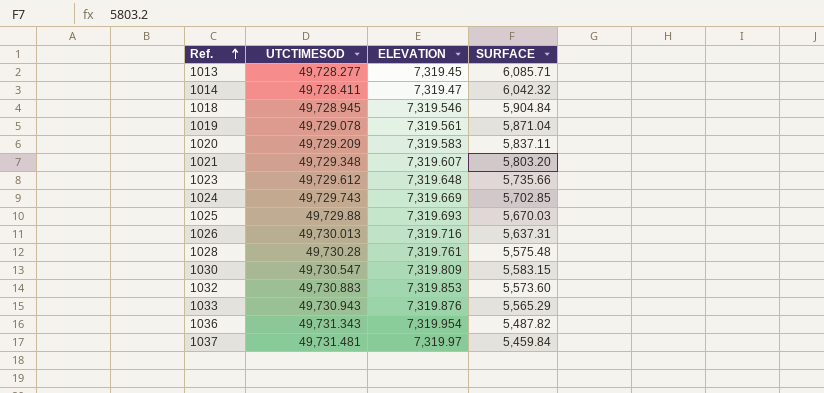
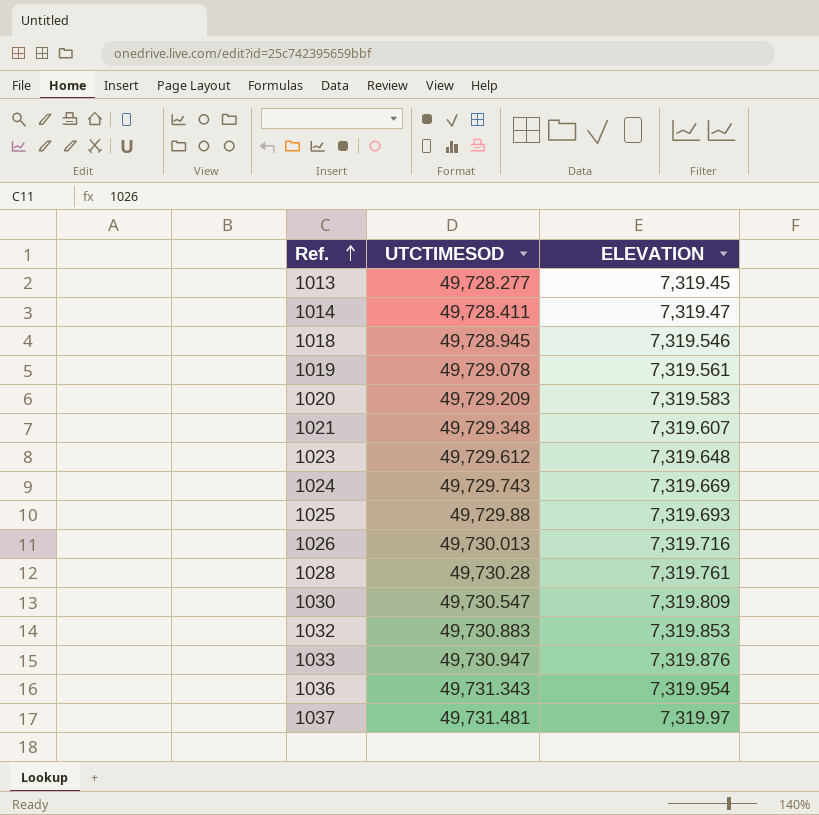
column SURFACE | position: 4 -> none
1033 | UTCTIMESOD: 49,730.943 -> 49,730.947

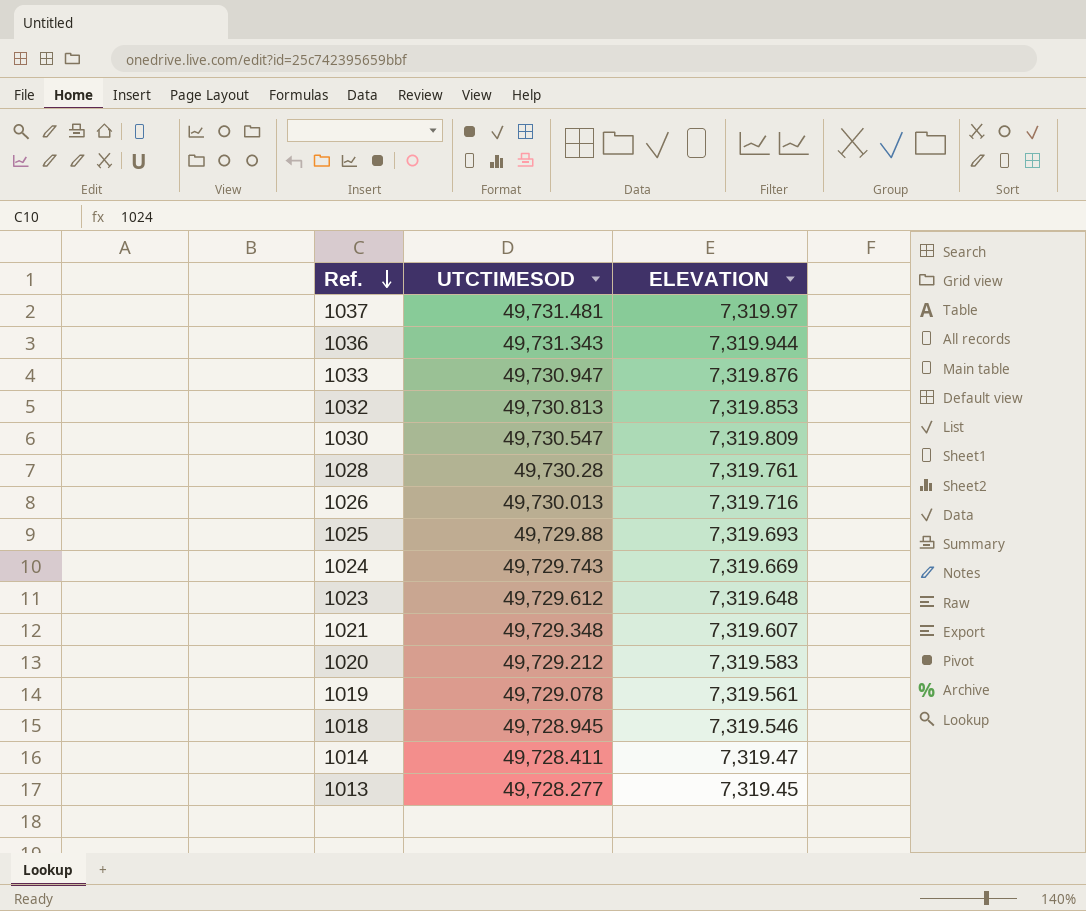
row order: Ref. ascending -> Ref. descending
1036 | ELEVATION: 7,319.954 -> 7,319.944
1032 | UTCTIMESOD: 49,730.883 -> 49,730.813
1020 | UTCTIMESOD: 49,729.209 -> 49,729.212

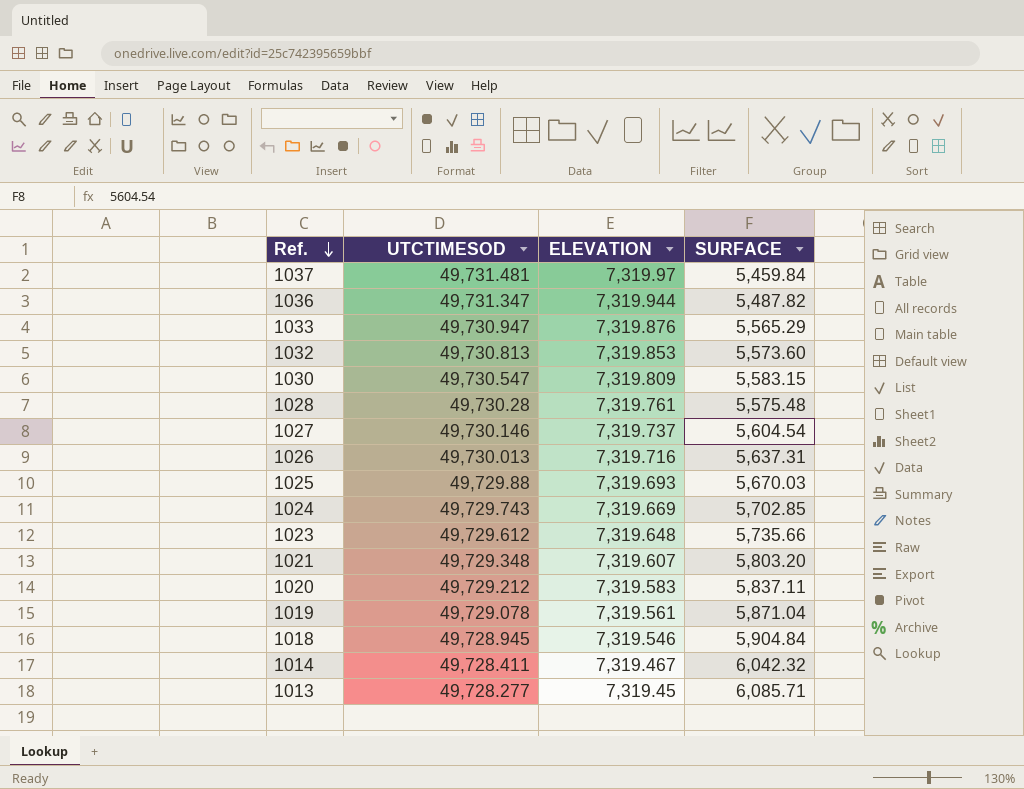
column SURFACE | position: none -> 4
1036 | UTCTIMESOD: 49,731.343 -> 49,731.347
row 1027: none -> 49,730.146 | 7,319.737 | 5,604.54
1014 | ELEVATION: 7,319.47 -> 7,319.467

